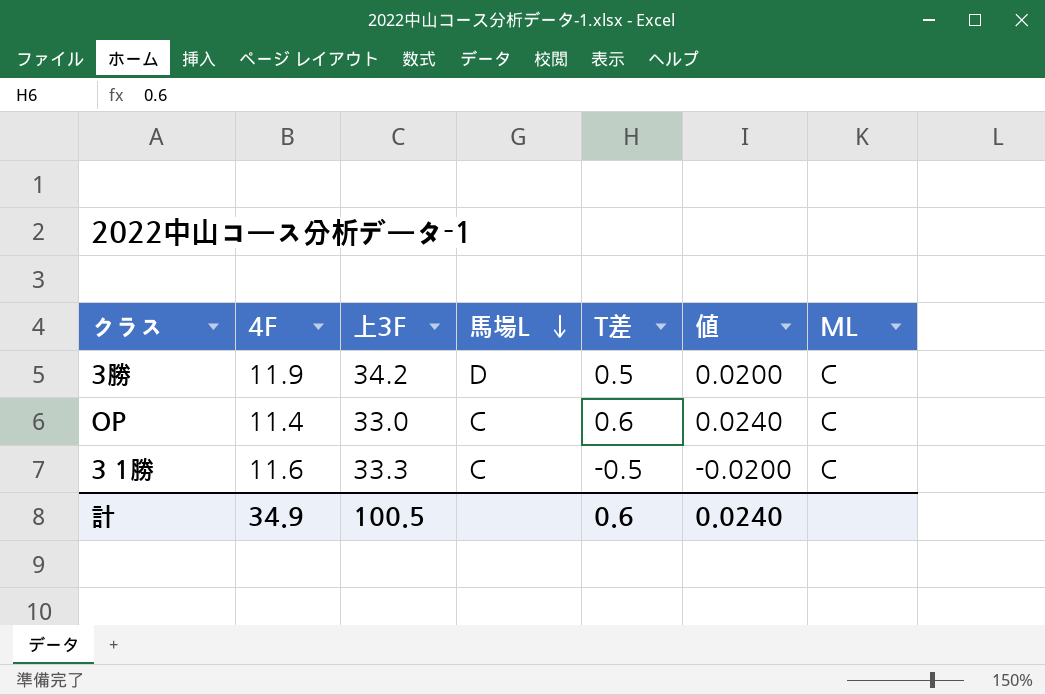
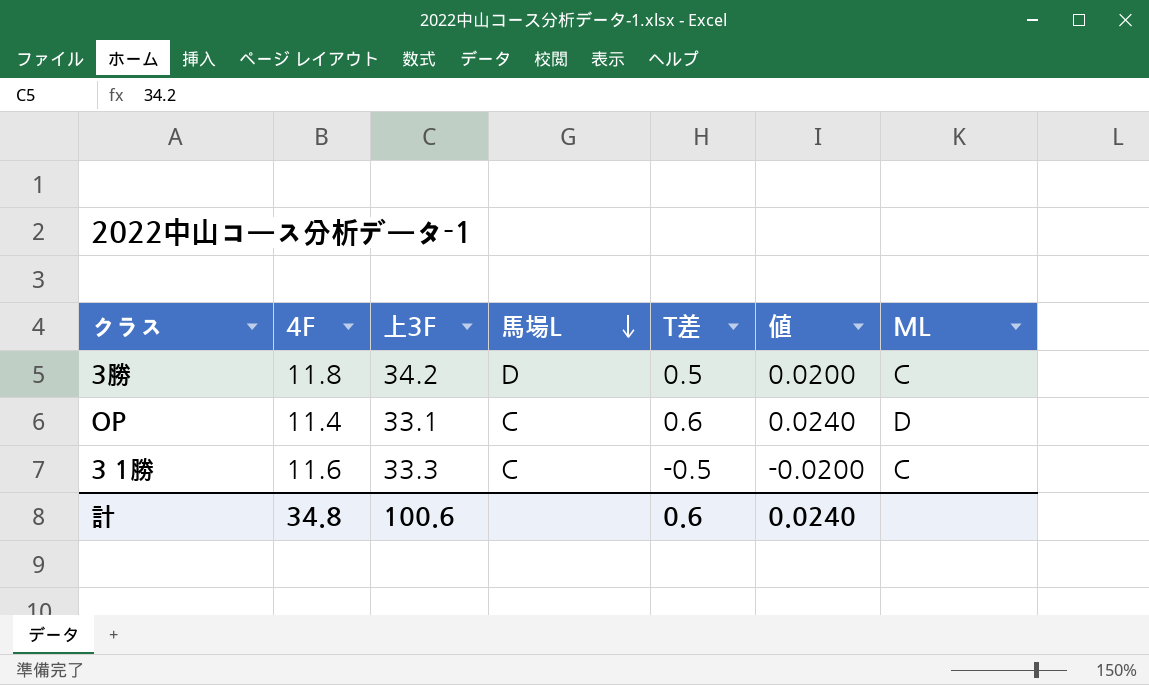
3勝 | 4F: 11.9 -> 11.8
OP | 上3F: 33.0 -> 33.1
OP | ML: C -> D
計 | 4F: 34.9 -> 34.8
計 | 上3F: 100.5 -> 100.6

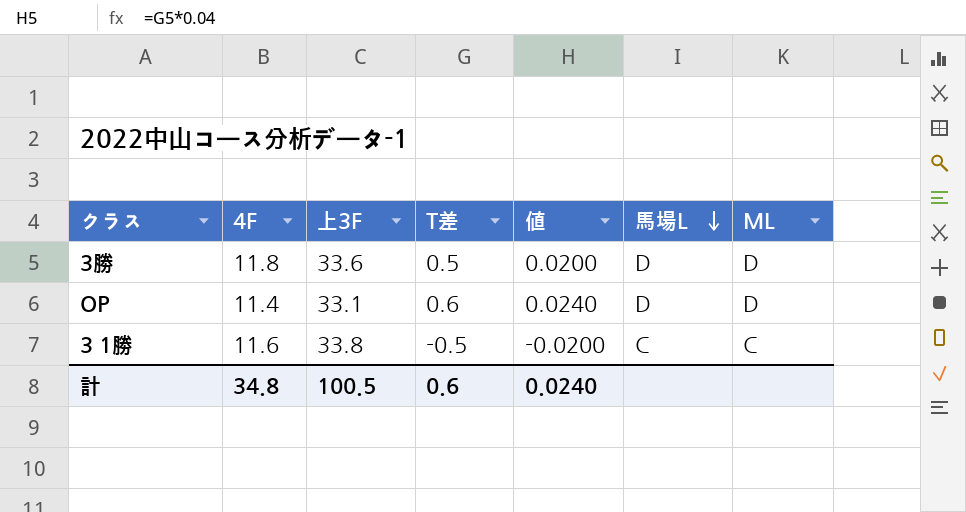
column 馬場L | position: 4 -> 6
3勝 | 上3F: 34.2 -> 33.6
3勝 | ML: C -> D
OP | 馬場L: C -> D
3 1勝 | 上3F: 33.3 -> 33.8
計 | 上3F: 100.6 -> 100.5

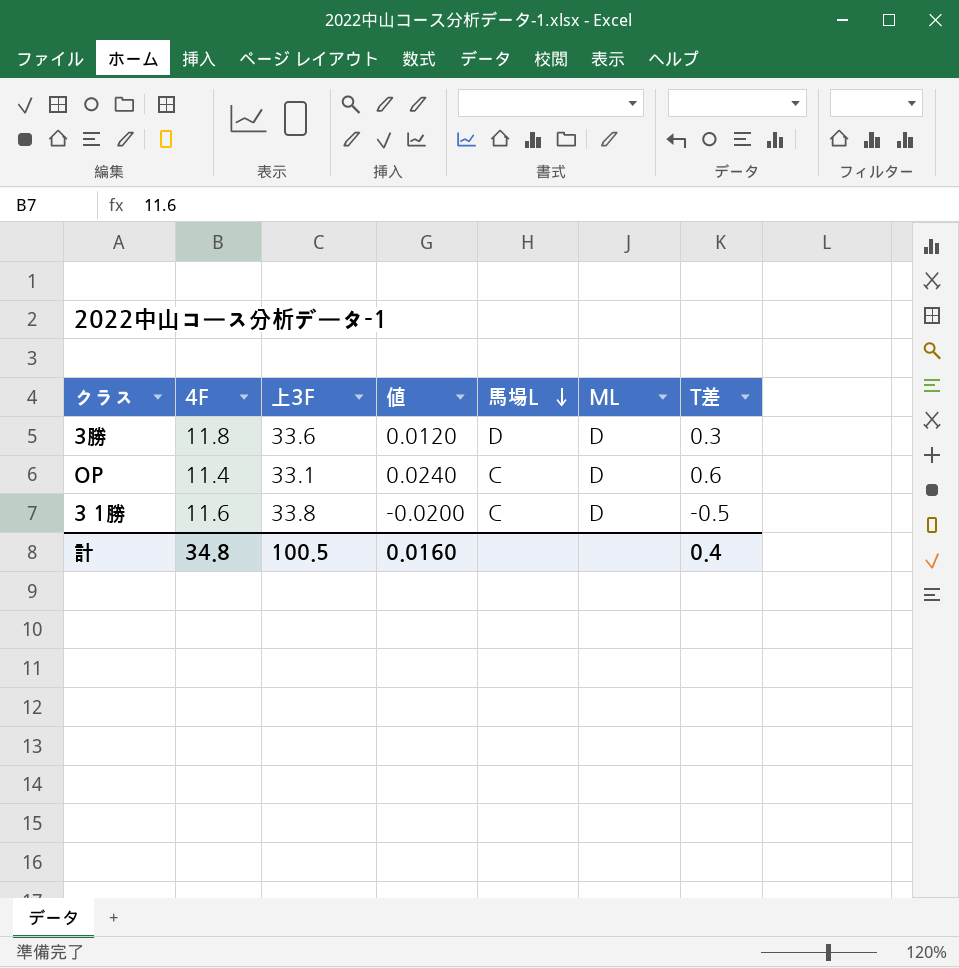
column T差 | position: 4 -> 7
3勝 | 値: 0.0200 -> 0.0120
3勝 | T差: 0.5 -> 0.3
OP | 馬場L: D -> C
3 1勝 | ML: C -> D
計 | 値: 0.0240 -> 0.0160
計 | T差: 0.6 -> 0.4

